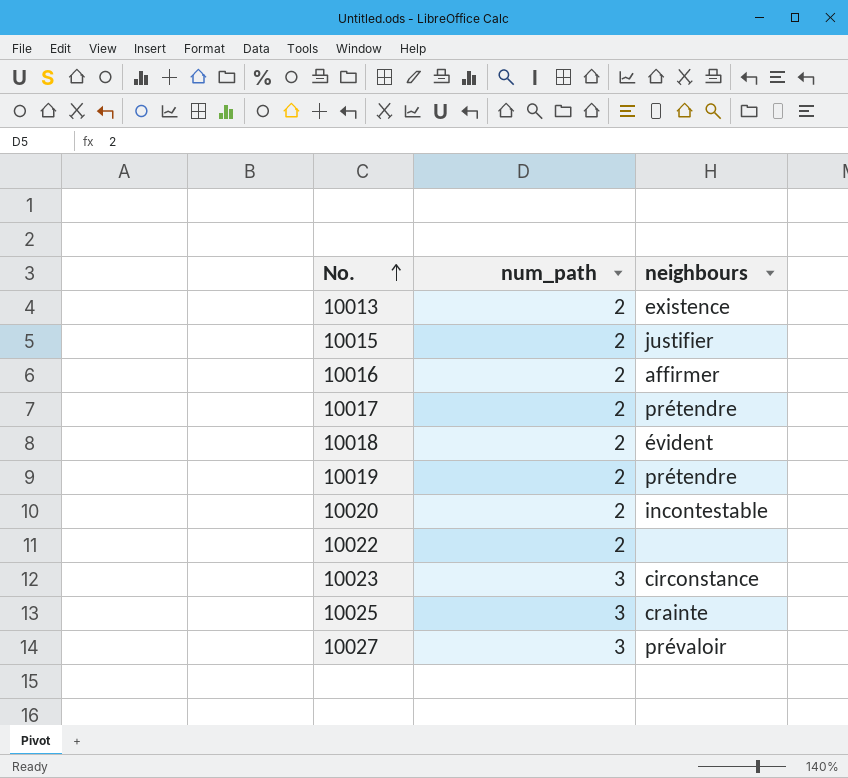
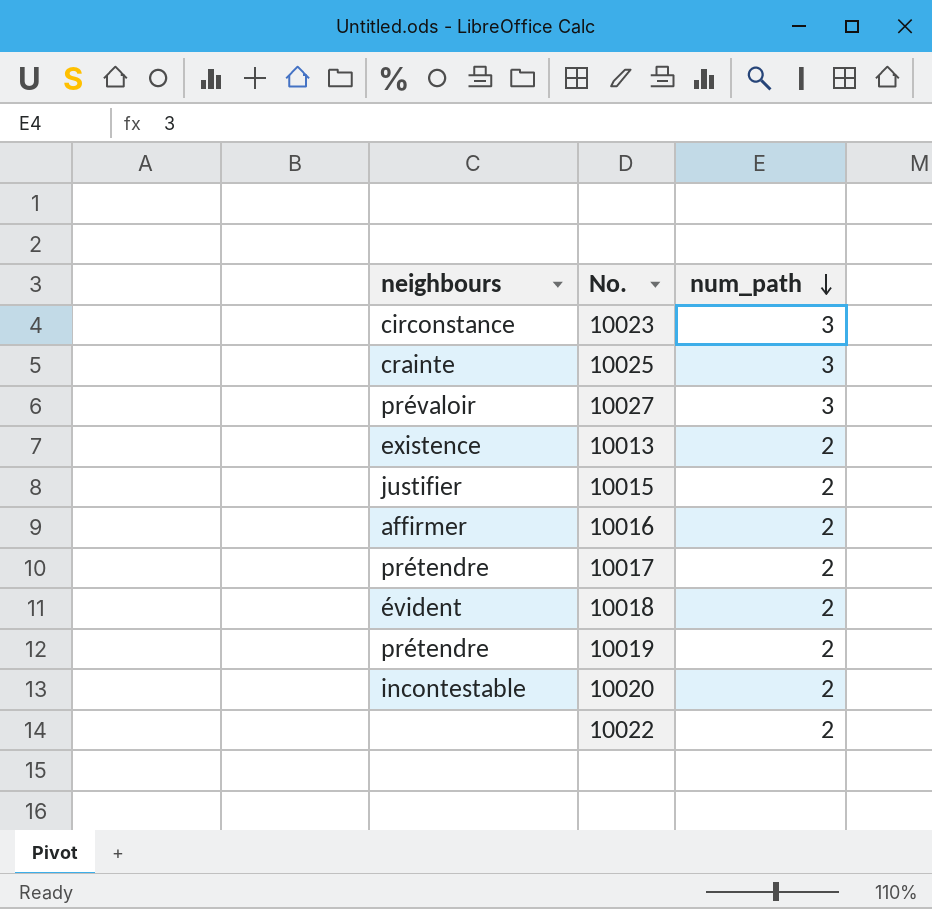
row order: No. ascending -> num_path descending
column neighbours | position: 3 -> 1

